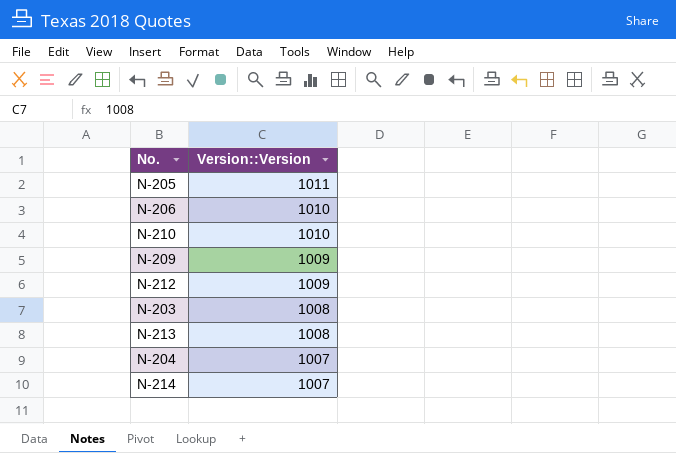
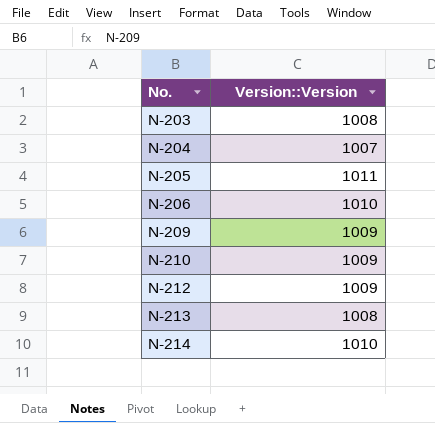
row order: Version::Version descending -> No. ascending
N-210 | Version::Version: 1010 -> 1009
N-214 | Version::Version: 1007 -> 1010

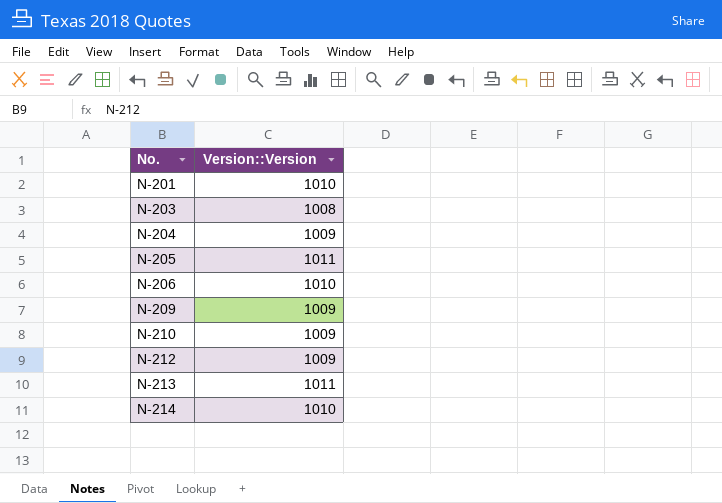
row N-201: none -> 1010
N-204 | Version::Version: 1007 -> 1009
N-213 | Version::Version: 1008 -> 1011

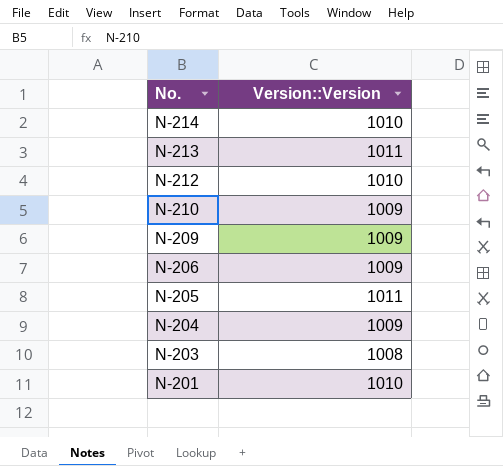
row order: No. ascending -> No. descending
N-212 | Version::Version: 1009 -> 1010
N-206 | Version::Version: 1010 -> 1009

